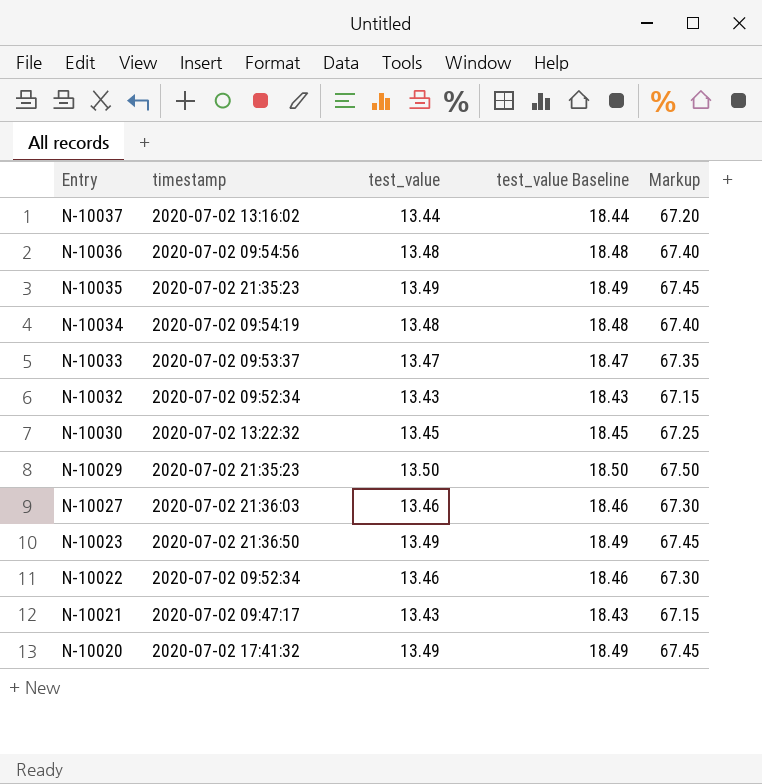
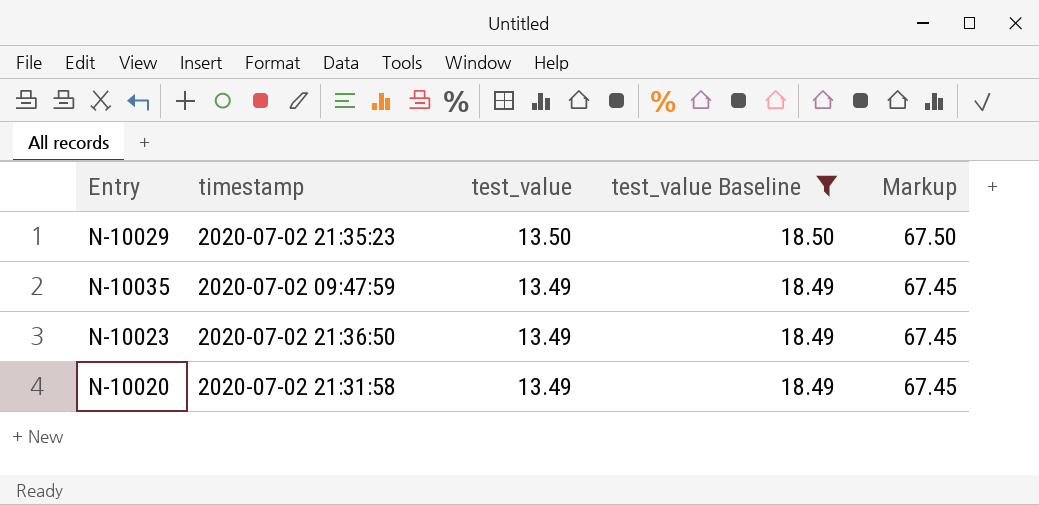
filter: none -> test_value Baseline >= 18.49
row order: Entry descending -> test_value descending
N-10035 | timestamp: 2020-07-02 21:35:23 -> 2020-07-02 09:47:59
N-10020 | timestamp: 2020-07-02 17:41:32 -> 2020-07-02 21:31:58

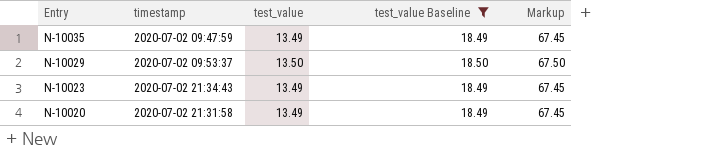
row order: test_value descending -> Entry descending
N-10029 | timestamp: 2020-07-02 21:35:23 -> 2020-07-02 09:53:37
N-10023 | timestamp: 2020-07-02 21:36:50 -> 2020-07-02 21:34:43

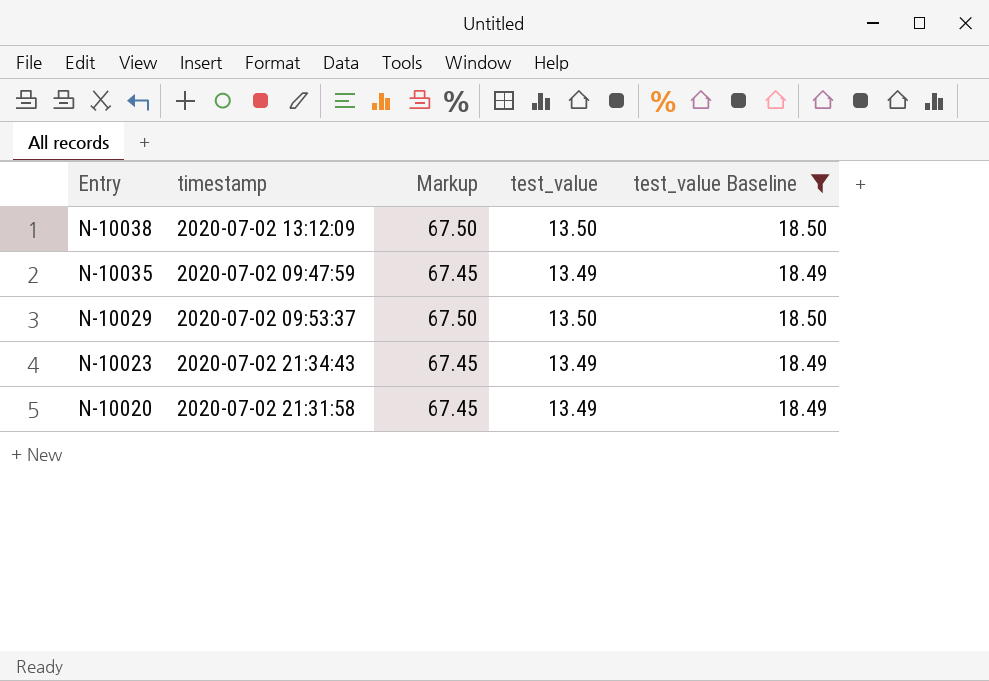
column Markup | position: 5 -> 3
row N-10038: none -> 2020-07-02 13:12:09 | 67.50 | 13.50 | 18.50

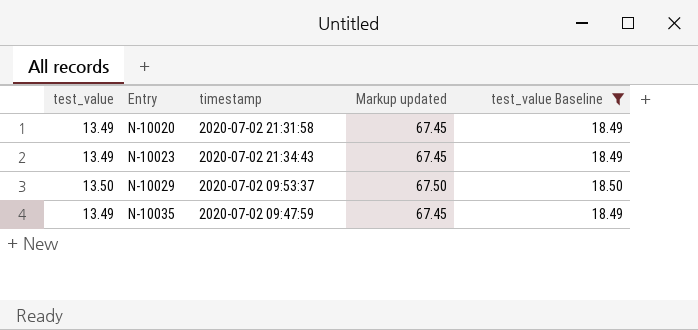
row order: Entry descending -> Entry ascending
column test_value | position: 4 -> 1
column name: Markup -> Markup updated
row N-10038: 2020-07-02 13:12:09 | 67.50 | 13.50 | 18.50 -> none

